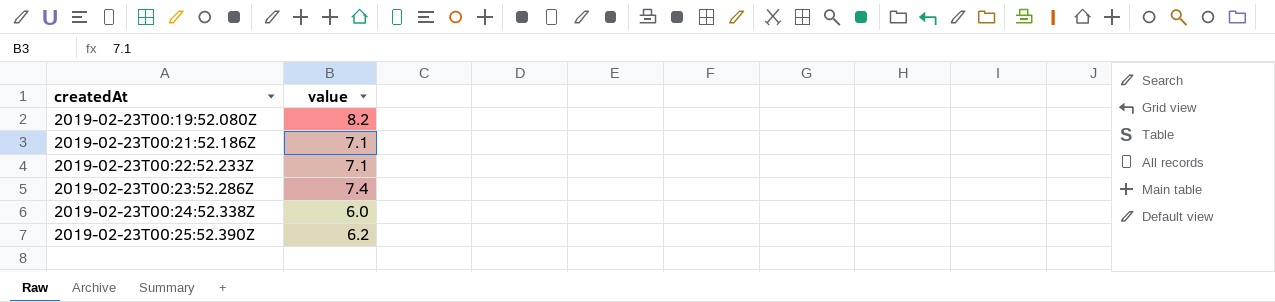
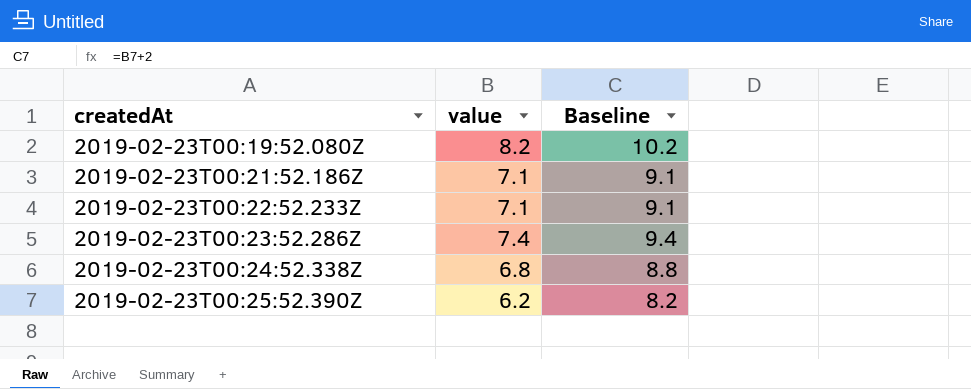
column Baseline | formula: none -> [value] + 2
2019-02-23T00:24:52.338Z | value: 6.0 -> 6.8

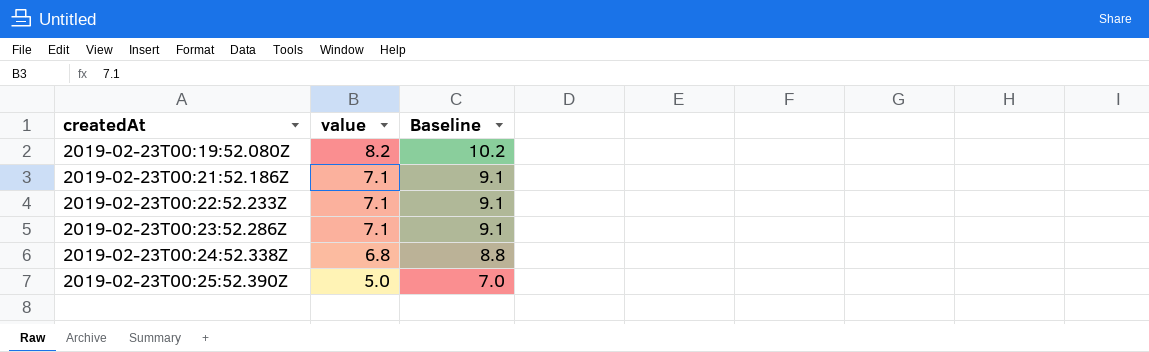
2019-02-23T00:23:52.286Z | value: 7.4 -> 7.1
2019-02-23T00:23:52.286Z | Baseline: 9.4 -> 9.1
2019-02-23T00:25:52.390Z | value: 6.2 -> 5.0
2019-02-23T00:25:52.390Z | Baseline: 8.2 -> 7.0

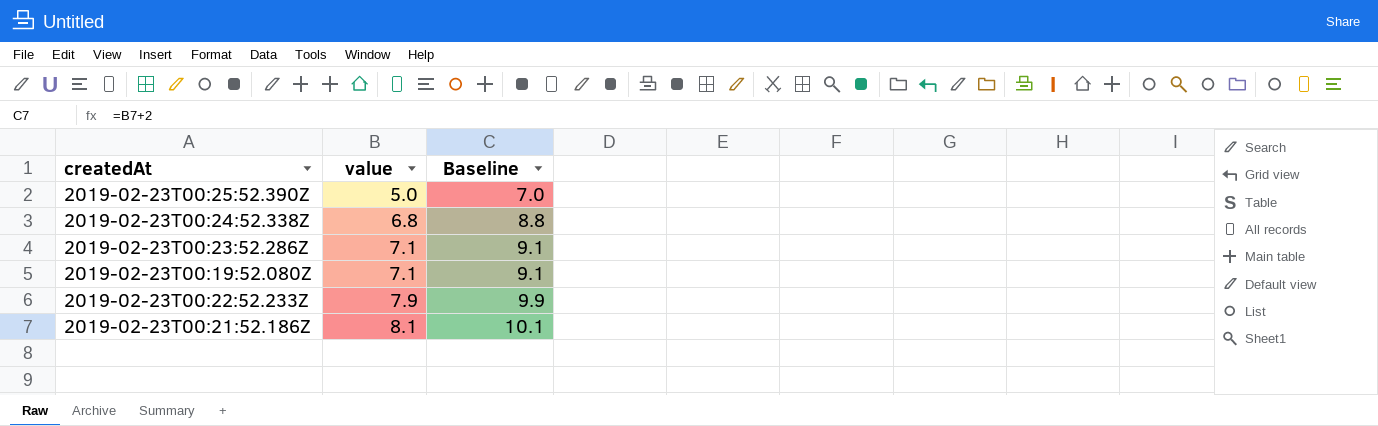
row order: createdAt ascending -> value ascending
2019-02-23T00:19:52.080Z | value: 8.2 -> 7.1
2019-02-23T00:19:52.080Z | Baseline: 10.2 -> 9.1
2019-02-23T00:22:52.233Z | value: 7.1 -> 7.9
2019-02-23T00:22:52.233Z | Baseline: 9.1 -> 9.9
2019-02-23T00:21:52.186Z | value: 7.1 -> 8.1
2019-02-23T00:21:52.186Z | Baseline: 9.1 -> 10.1

